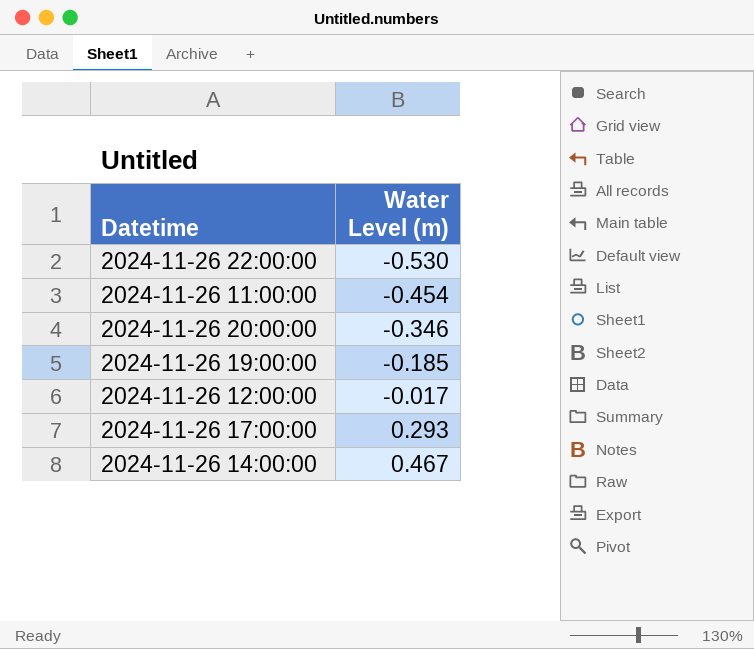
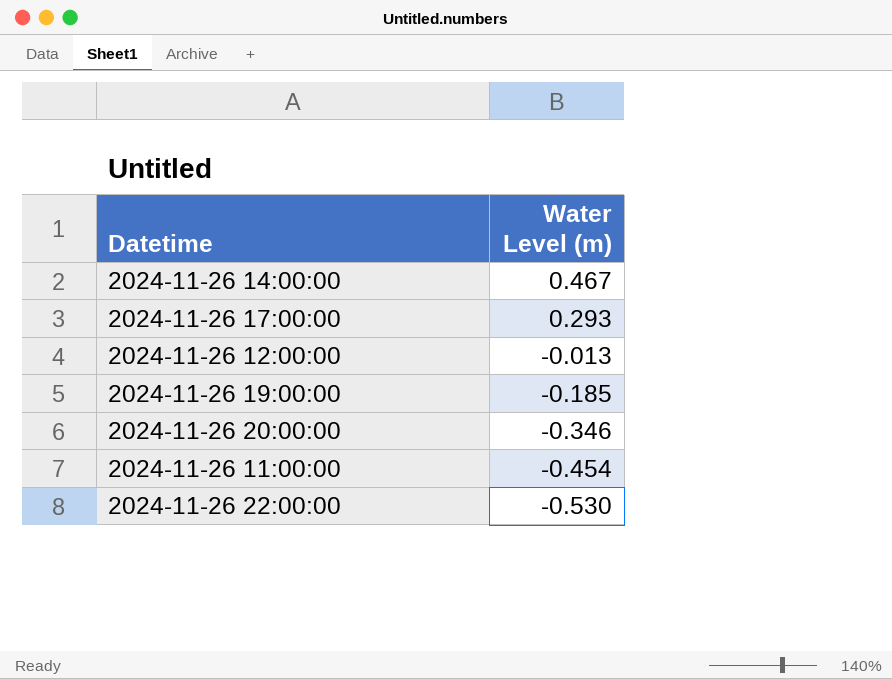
row order: Water Level (m) ascending -> Water Level (m) descending
2024-11-26 12:00:00 | Water Level (m): -0.017 -> -0.013

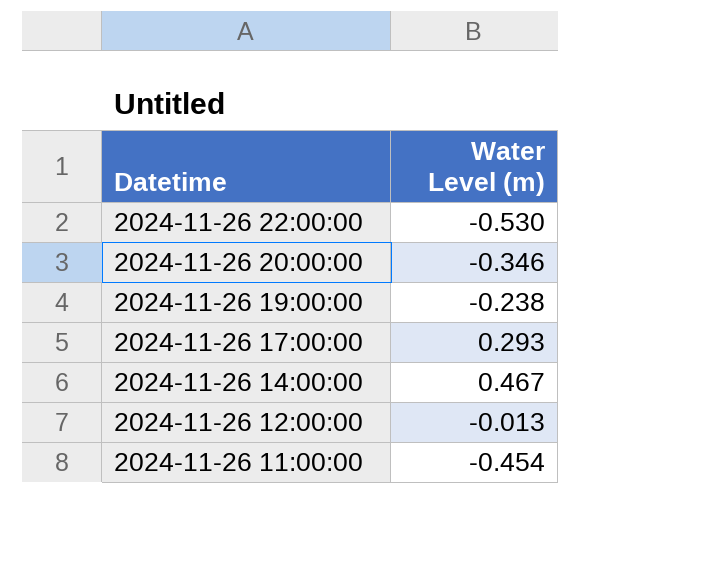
row order: Water Level (m) descending -> Datetime descending
2024-11-26 19:00:00 | Water Level (m): -0.185 -> -0.238

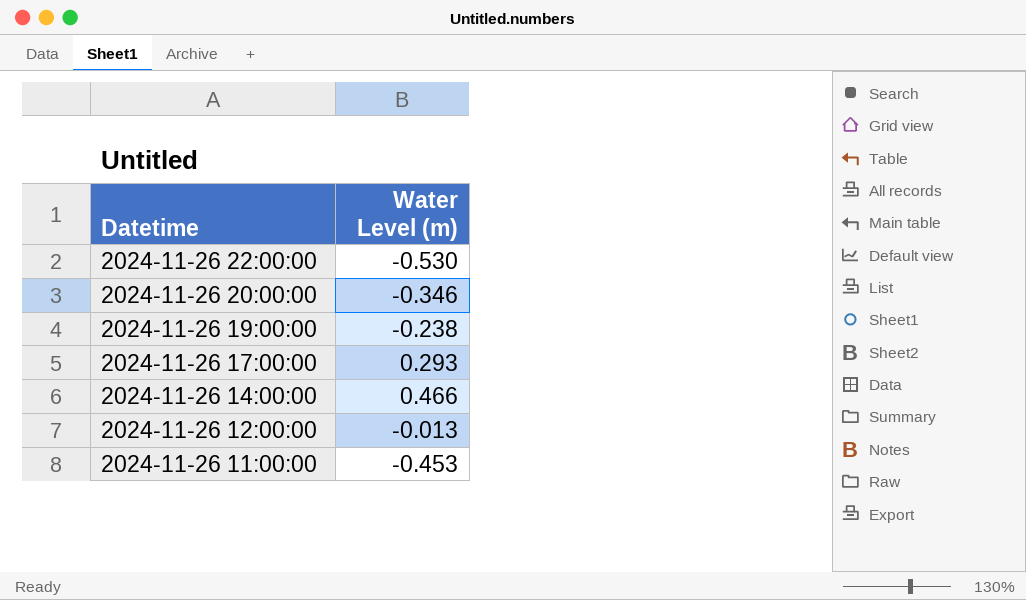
2024-11-26 14:00:00 | Water Level (m): 0.467 -> 0.466
2024-11-26 11:00:00 | Water Level (m): -0.454 -> -0.453

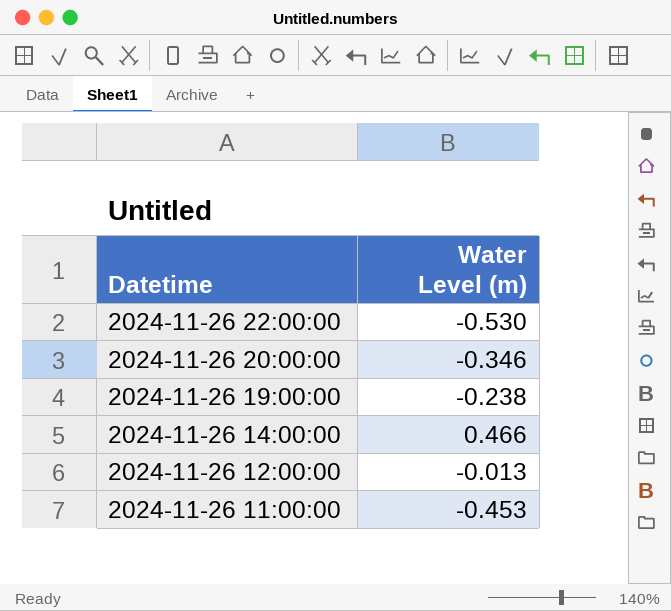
row 2024-11-26 17:00:00: 0.293 -> none

